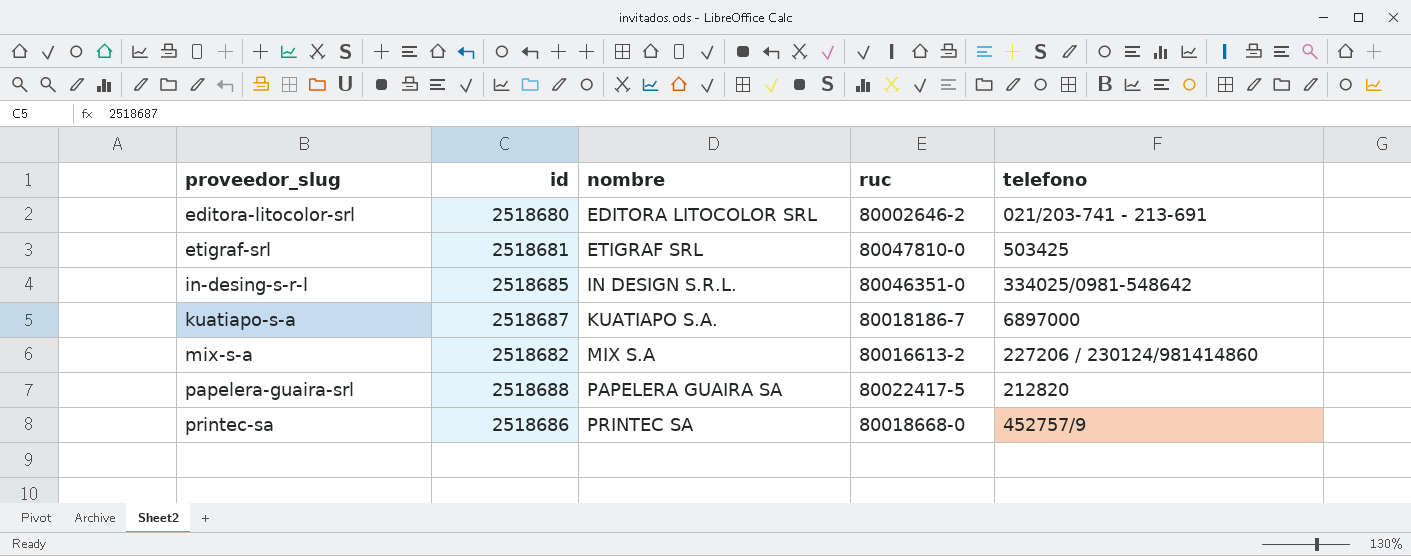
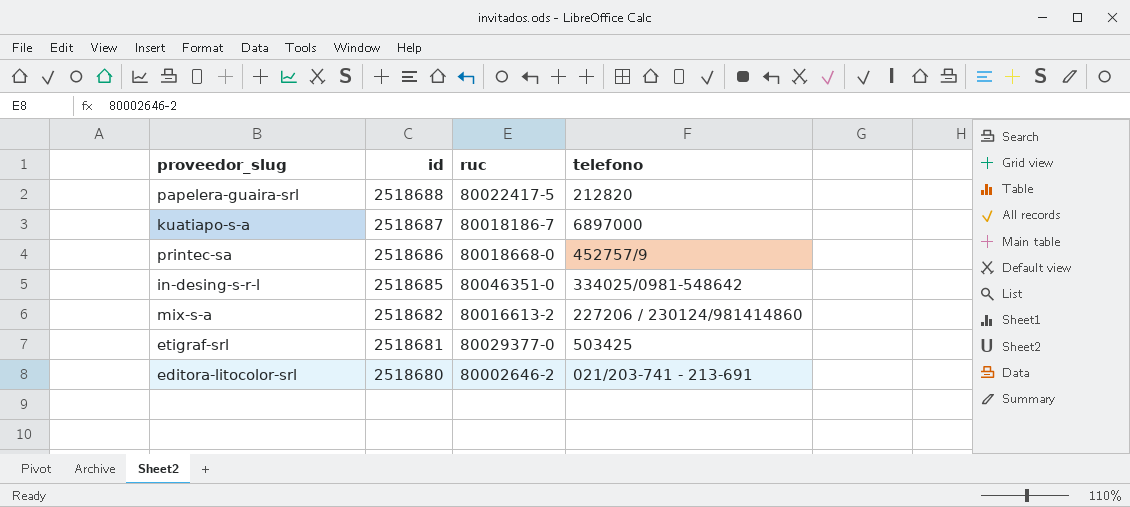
row order: proveedor_slug ascending -> id descending
column nombre | position: 3 -> none
etigraf-srl | ruc: 80047810-0 -> 80029377-0

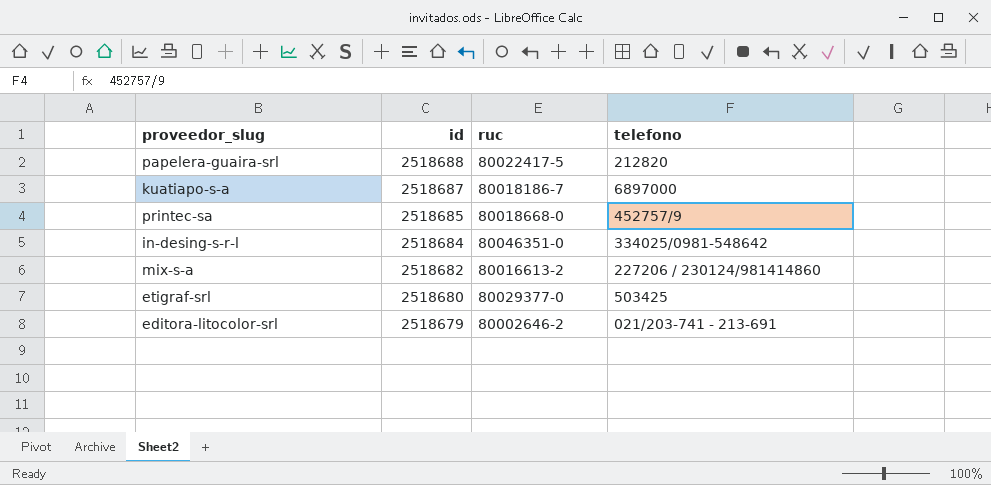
printec-sa | id: 2518686 -> 2518685
in-desing-s-r-l | id: 2518685 -> 2518684
etigraf-srl | id: 2518681 -> 2518680
editora-litocolor-srl | id: 2518680 -> 2518679

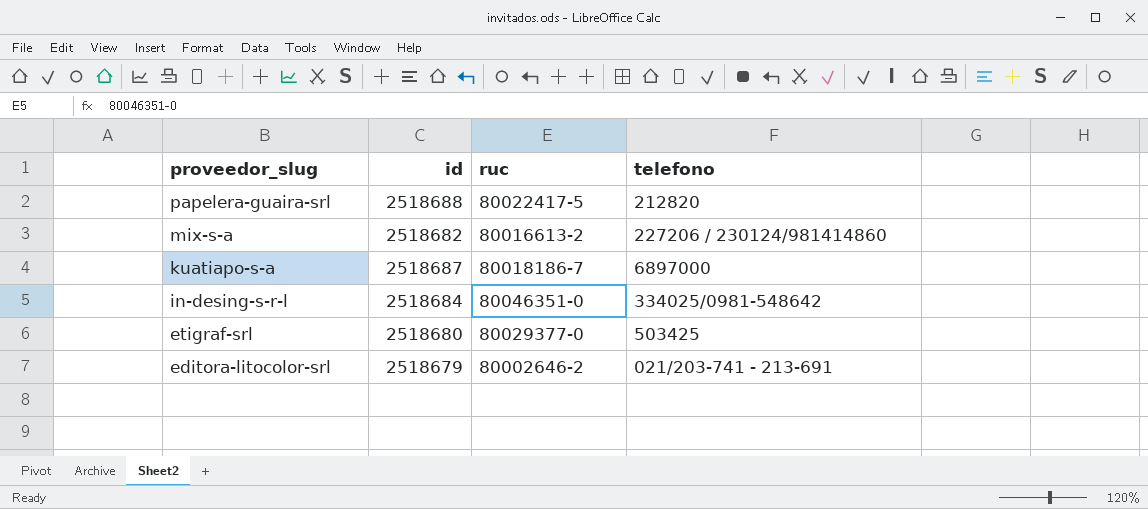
row order: id descending -> proveedor_slug descending
row printec-sa: 2518685 | 80018668-0 | 452757/9 -> none

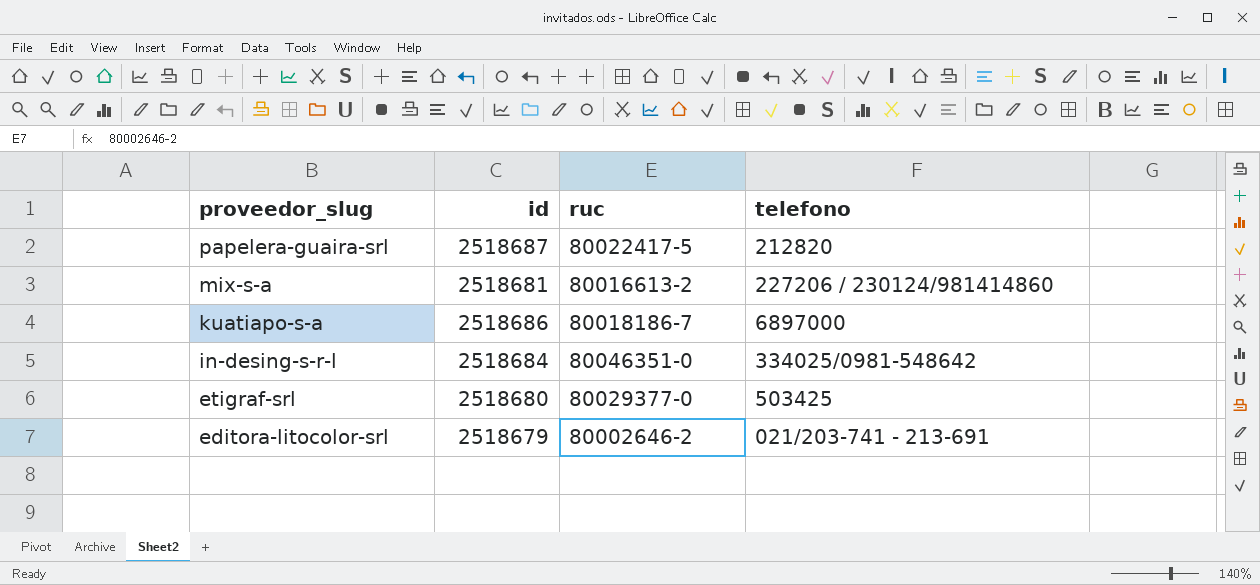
papelera-guaira-srl | id: 2518688 -> 2518687
mix-s-a | id: 2518682 -> 2518681
kuatiapo-s-a | id: 2518687 -> 2518686

